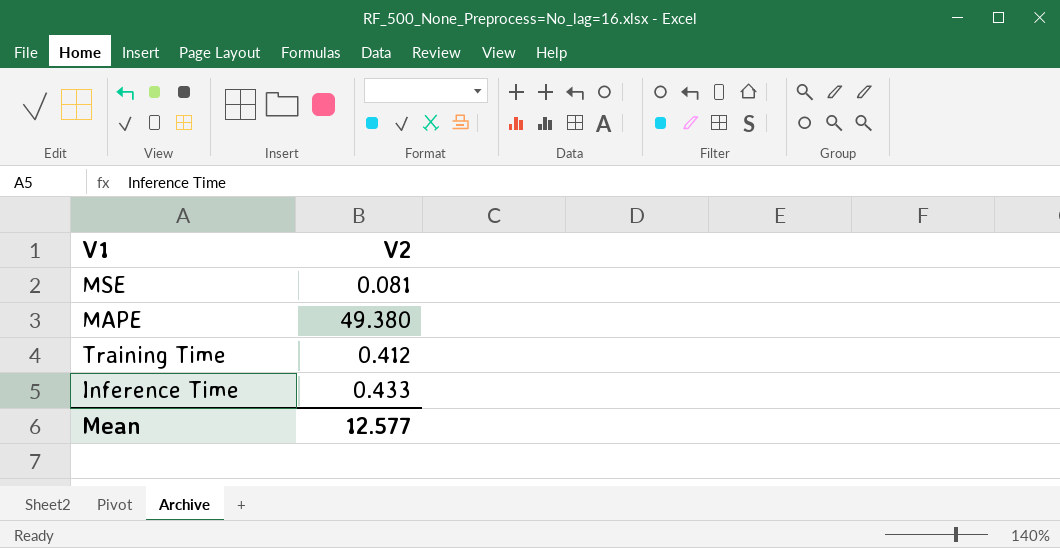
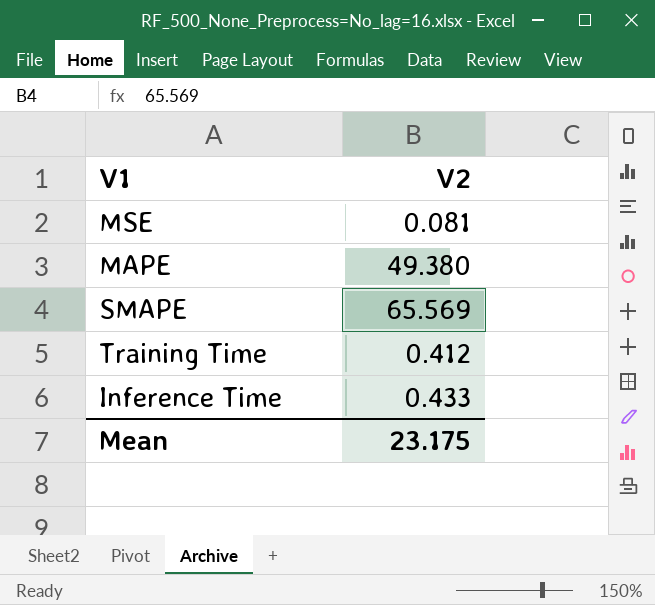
row SMAPE: none -> 65.569
Mean | V2: 12.577 -> 23.175

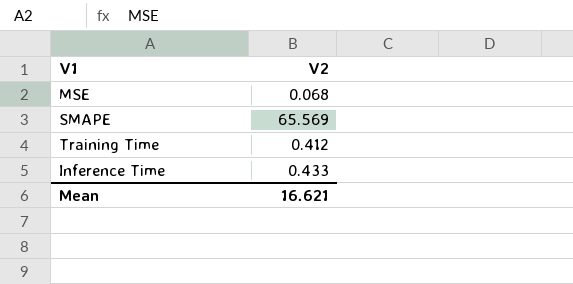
row MAPE: 49.380 -> none
MSE | V2: 0.081 -> 0.068
Mean | V2: 23.175 -> 16.621

